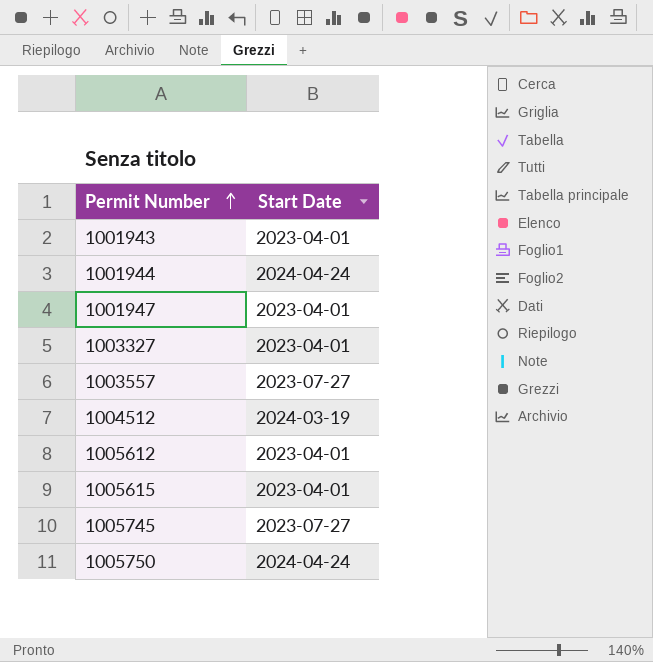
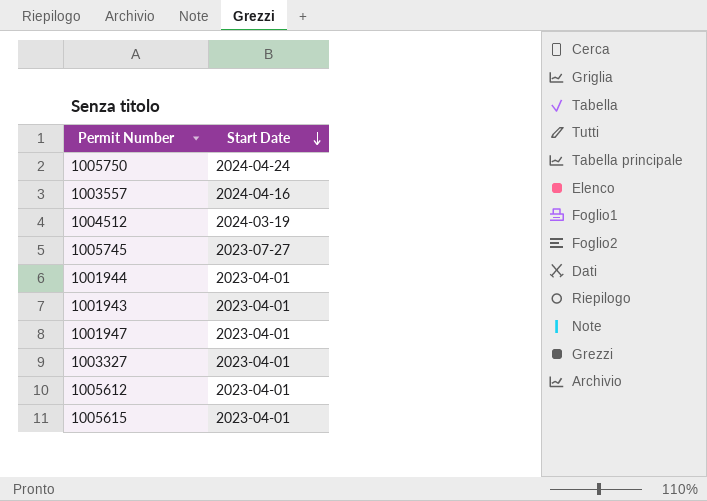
row order: Permit Number ascending -> Start Date descending
1003557 | Start Date: 2023-07-27 -> 2024-04-16
1001944 | Start Date: 2024-04-24 -> 2023-04-01

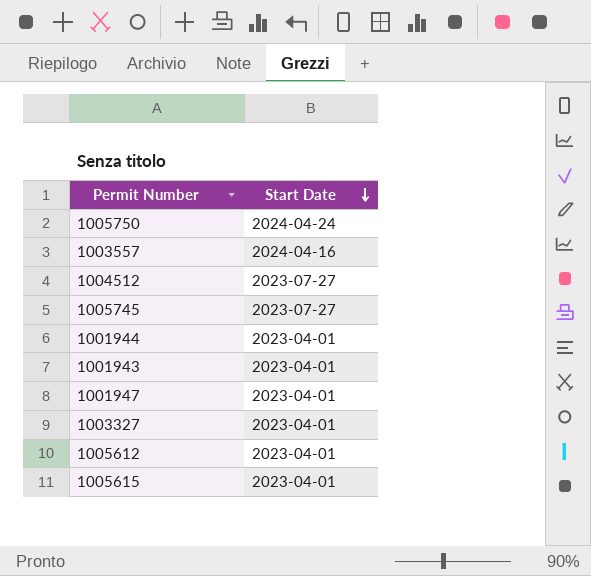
1004512 | Start Date: 2024-03-19 -> 2023-07-27

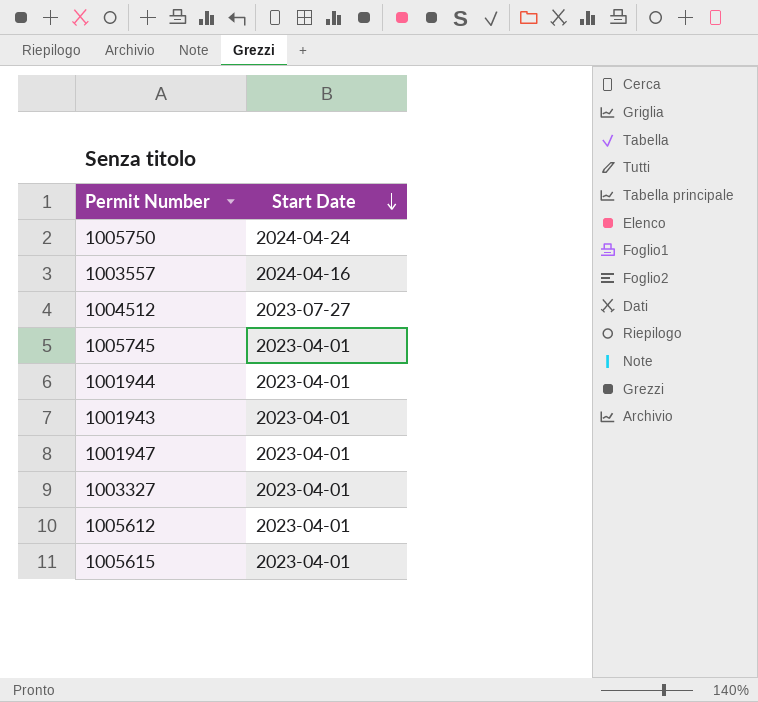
1005745 | Start Date: 2023-07-27 -> 2023-04-01

